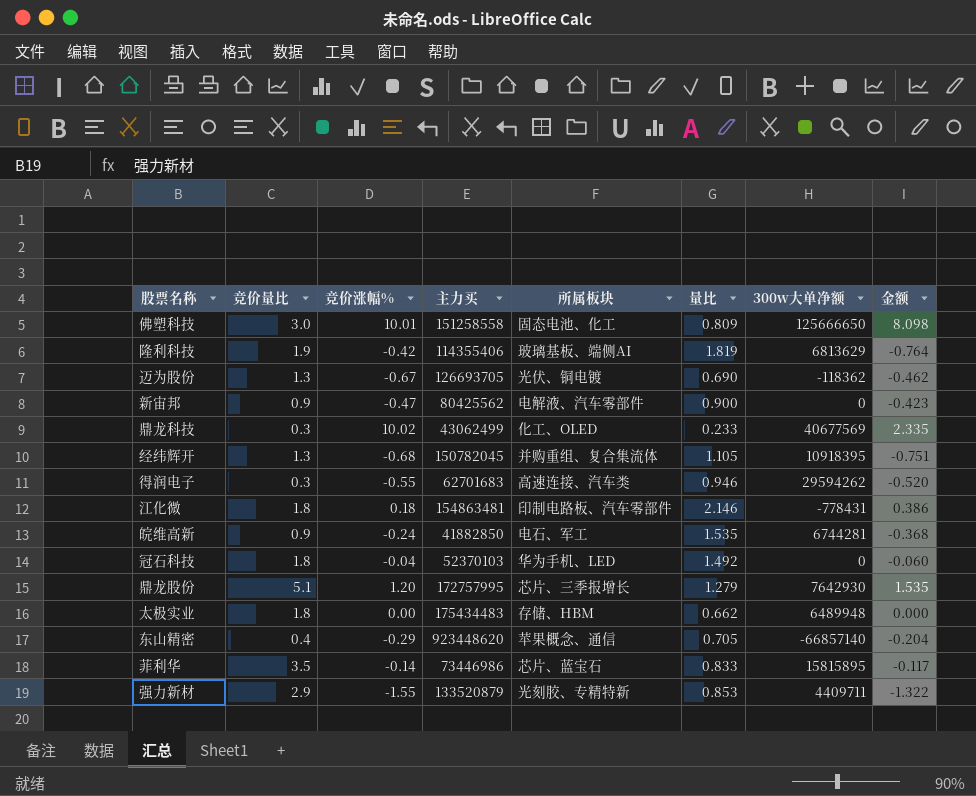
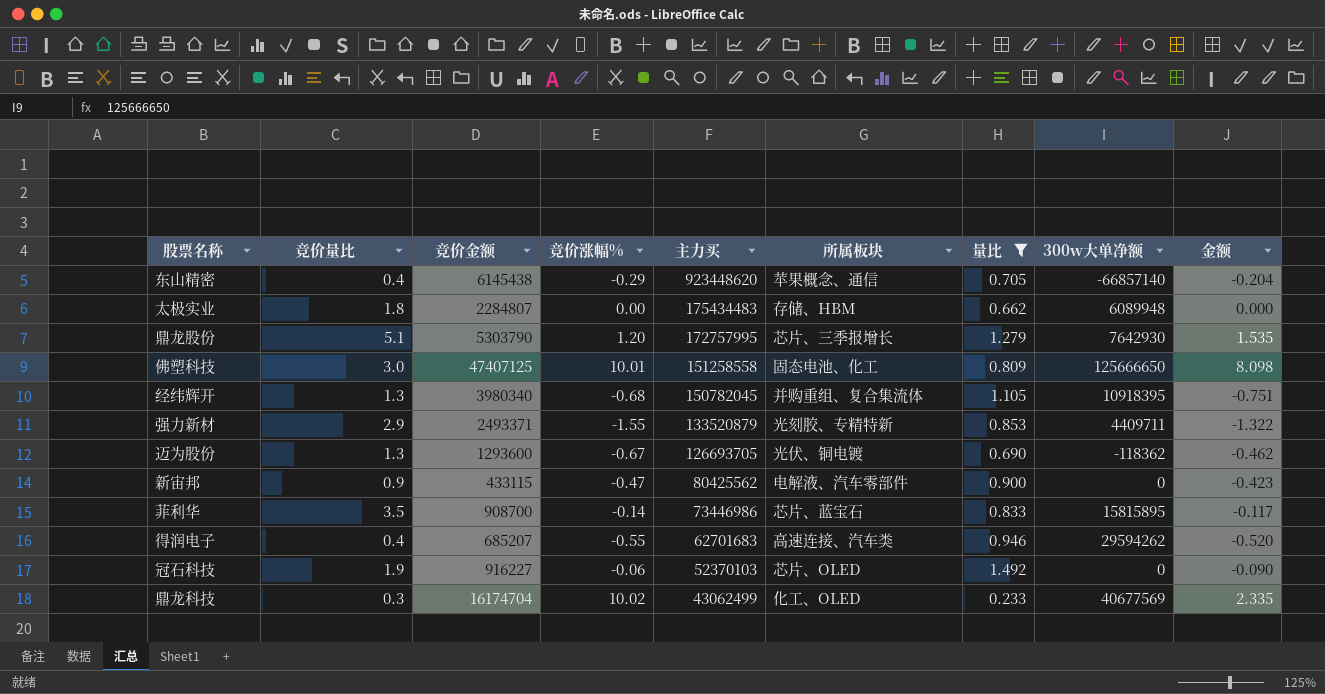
filter: none -> 量比 <= 1.492
row order: none -> 主力买 descending
column 竞价金额 | position: none -> 3
太极实业 | 300w大单净额: 6489948 -> 6089948
得润电子 | 竞价量比: 0.3 -> 0.4
冠石科技 | 竞价量比: 1.8 -> 1.9
冠石科技 | 竞价涨幅%: -0.04 -> -0.06
冠石科技 | 所属板块: 华为手机、LED -> 芯片、OLED
冠石科技 | 金额: -0.060 -> -0.090

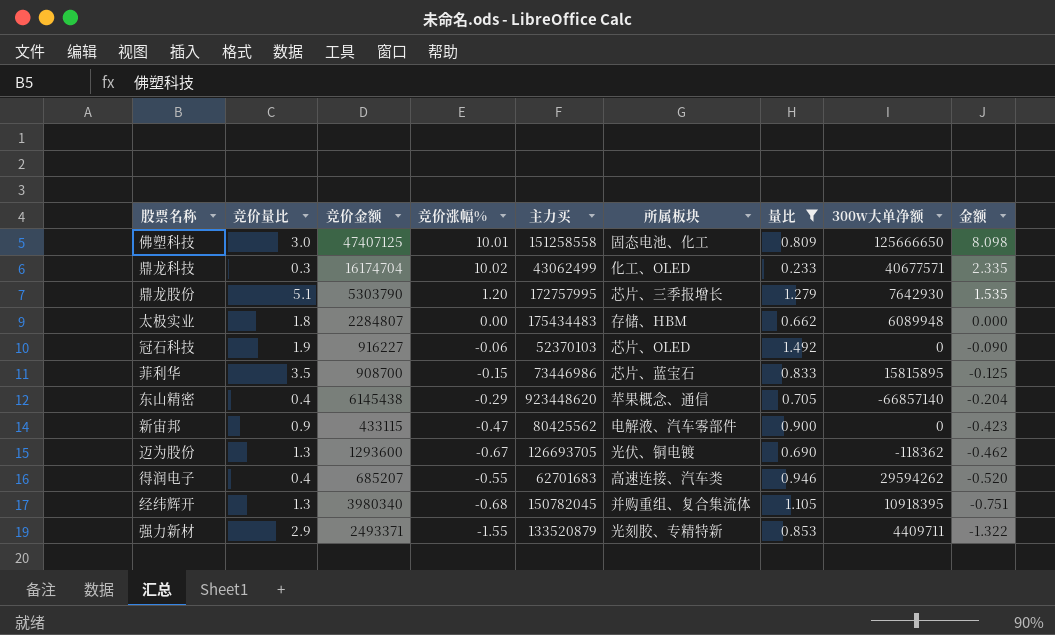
row order: 主力买 descending -> 金额 descending
鼎龙科技 | 300w大单净额: 40677569 -> 40677571
菲利华 | 竞价涨幅%: -0.14 -> -0.15
菲利华 | 金额: -0.117 -> -0.125

